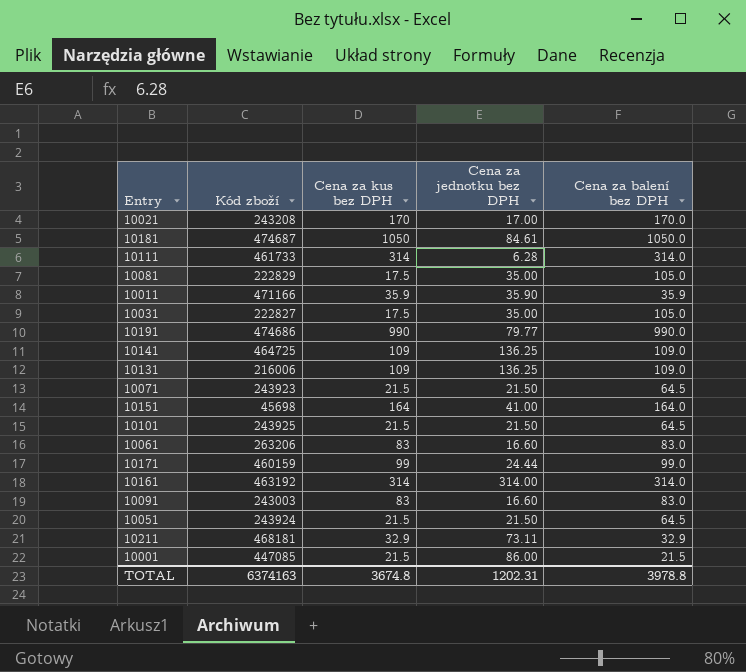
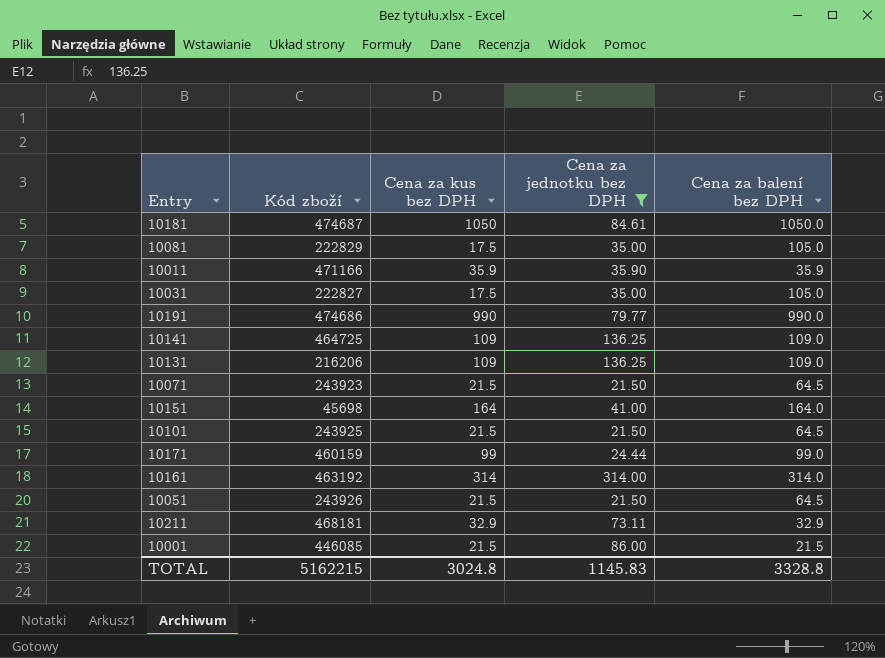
filter: none -> Cena za jednotku bez DPH >= 21.50
10131 | Kód zboží: 216006 -> 216206
10051 | Kód zboží: 243924 -> 243926
10001 | Kód zboží: 447085 -> 446085
TOTAL | Kód zboží: 6374163 -> 5162215
TOTAL | Cena za kus bez DPH: 3674.8 -> 3024.8
TOTAL | Cena za jednotku bez DPH: 1202.31 -> 1145.83
TOTAL | Cena za balení bez DPH: 3978.8 -> 3328.8

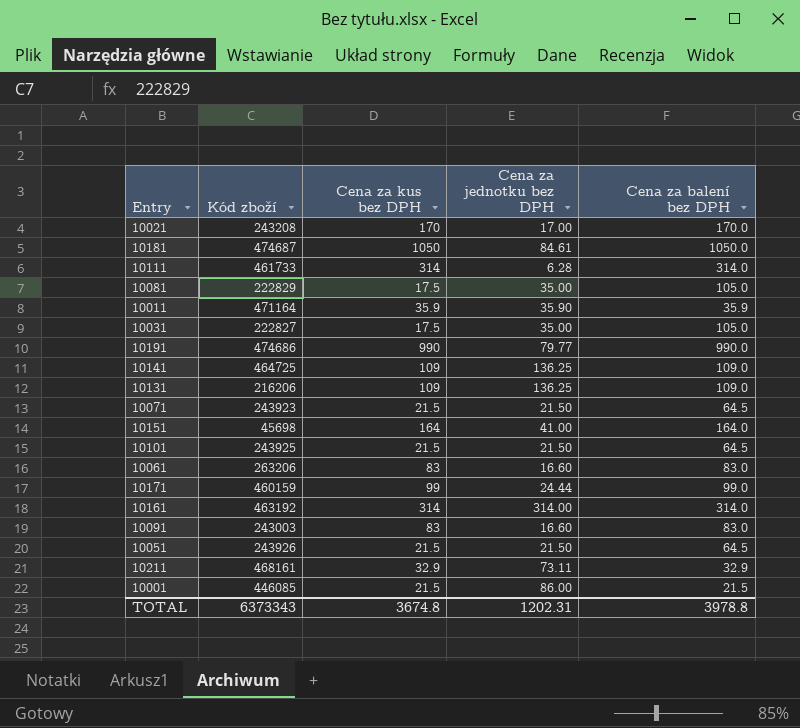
filter: Cena za jednotku bez DPH >= 21.50 -> none
10011 | Kód zboží: 471166 -> 471164
10211 | Kód zboží: 468181 -> 468161
TOTAL | Kód zboží: 5162215 -> 6373343
TOTAL | Cena za kus bez DPH: 3024.8 -> 3674.8
TOTAL | Cena za jednotku bez DPH: 1145.83 -> 1202.31
TOTAL | Cena za balení bez DPH: 3328.8 -> 3978.8

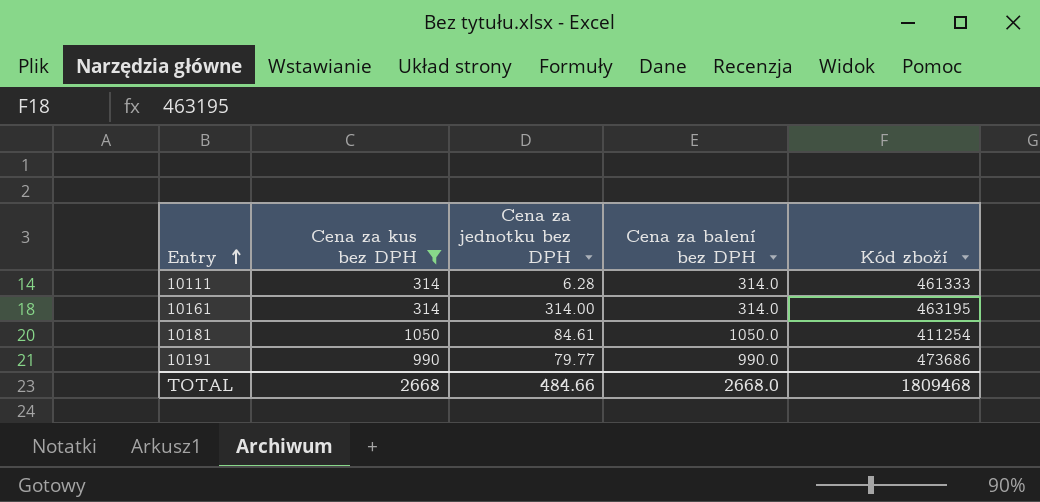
filter: none -> Cena za kus bez DPH >= 314
row order: none -> Entry ascending
column Kód zboží | position: 2 -> 5
10111 | Kód zboží: 461733 -> 461333
10161 | Kód zboží: 463192 -> 463195
10181 | Kód zboží: 474687 -> 411254
10191 | Kód zboží: 474686 -> 473686
TOTAL | Cena za kus bez DPH: 3674.8 -> 2668
TOTAL | Cena za jednotku bez DPH: 1202.31 -> 484.66
TOTAL | Cena za balení bez DPH: 3978.8 -> 2668.0
TOTAL | Kód zboží: 6373343 -> 1809468

